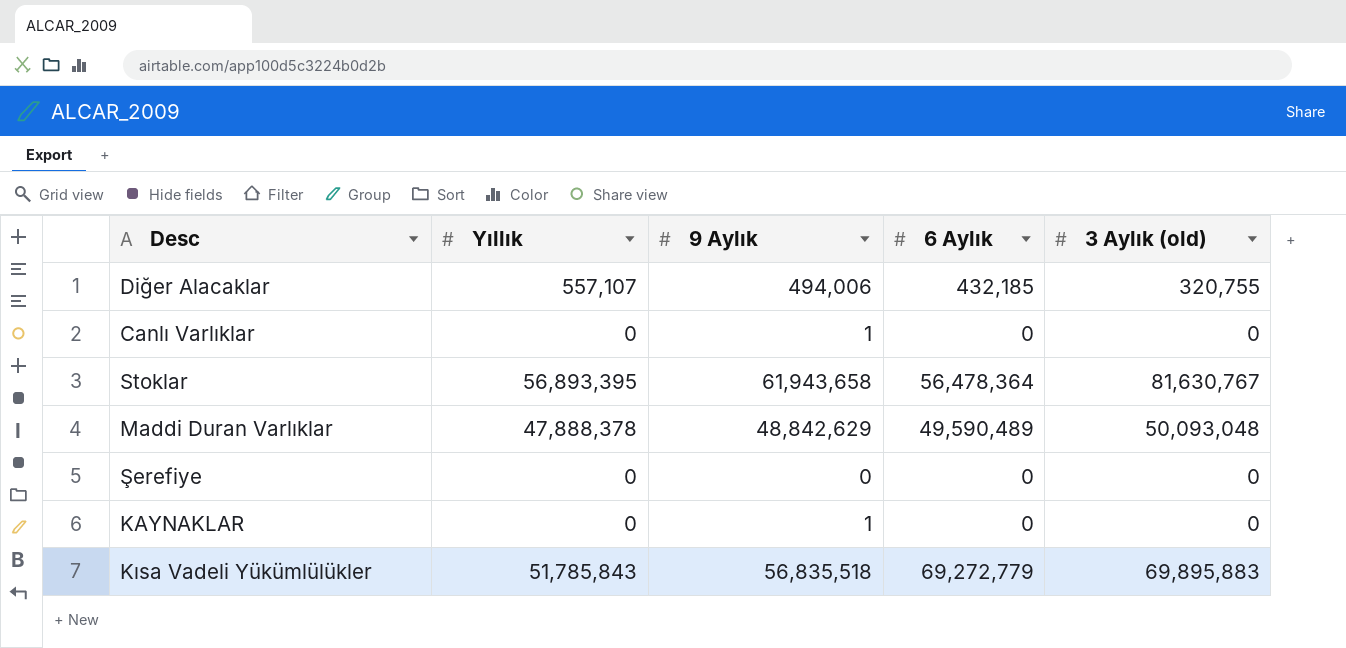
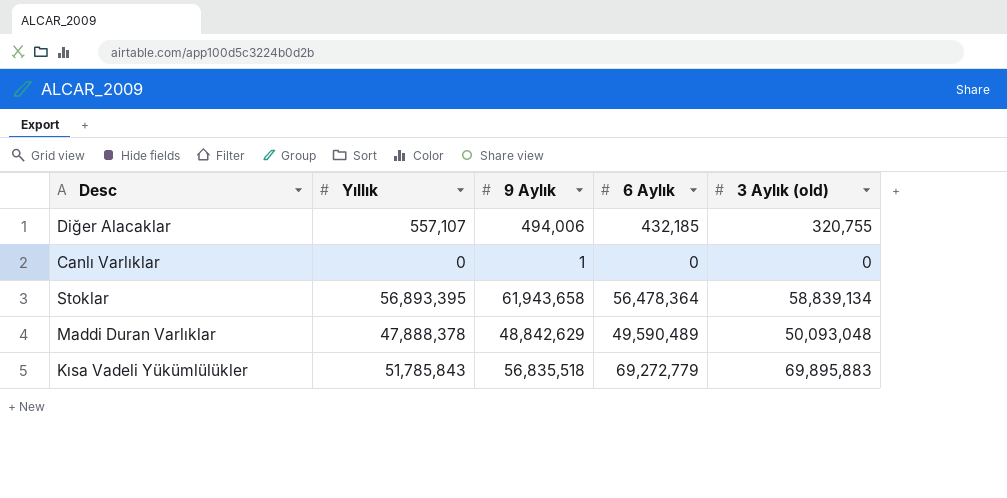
row Şerefiye: 0 | 0 | 0 | 0 -> none
row KAYNAKLAR: 0 | 1 | 0 | 0 -> none
Stoklar | 3 Aylık (old): 81,630,767 -> 58,839,134

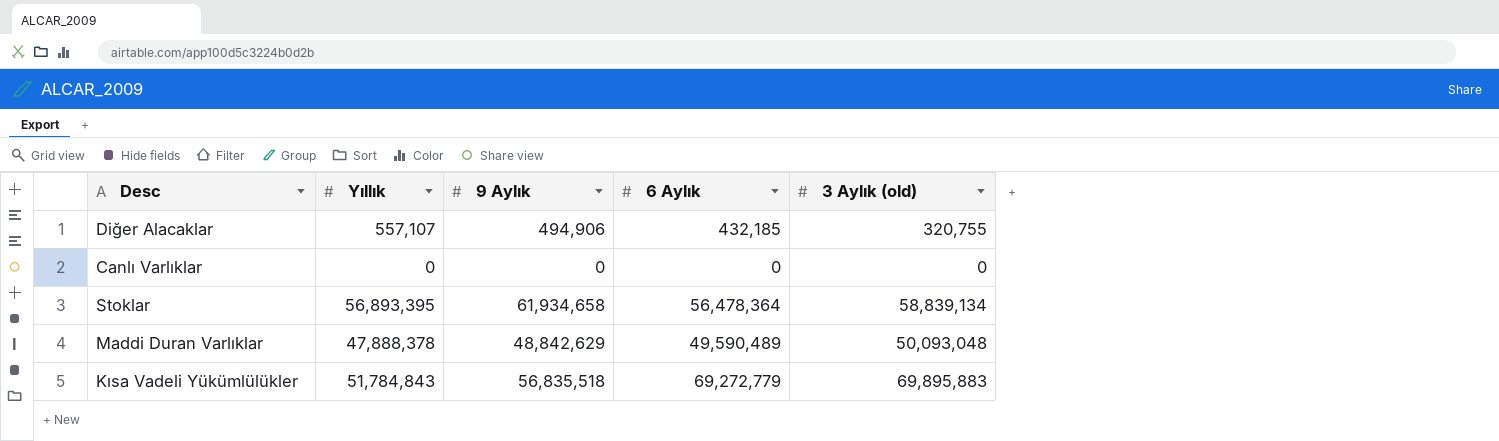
Diğer Alacaklar | 9 Aylık: 494,006 -> 494,906
Canlı Varlıklar | 9 Aylık: 1 -> 0
Stoklar | 9 Aylık: 61,943,658 -> 61,934,658
Kısa Vadeli Yükümlülükler | Yıllık: 51,785,843 -> 51,784,843

